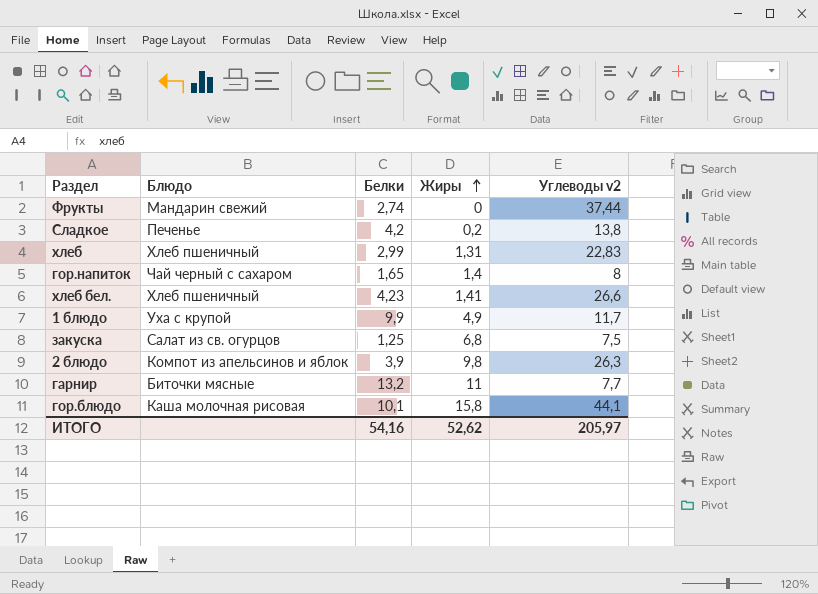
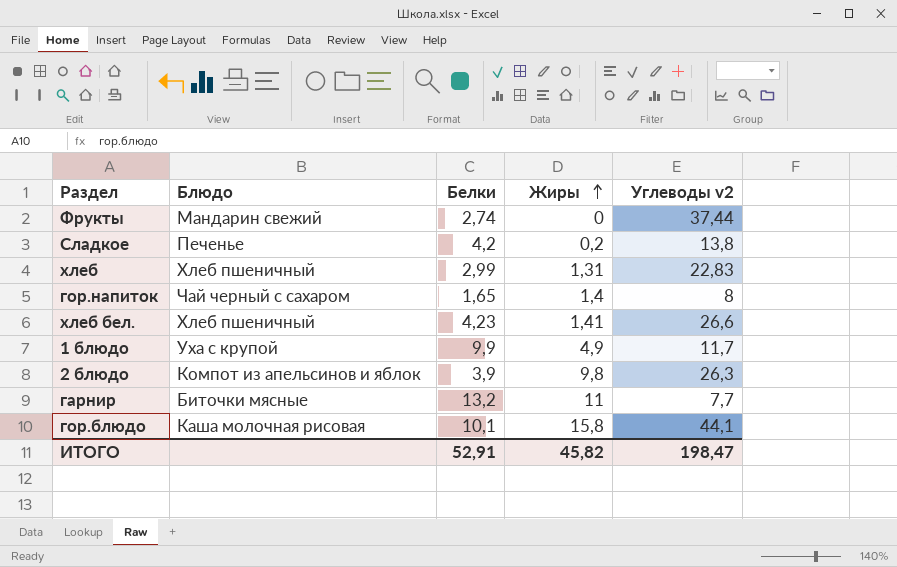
row закуска: Салат из св. огурцов | 1,25 | 6,8 | 7,5 -> none
ИТОГО | Белки: 54,16 -> 52,91
ИТОГО | Жиры: 52,62 -> 45,82
ИТОГО | Углеводы v2: 205,97 -> 198,47

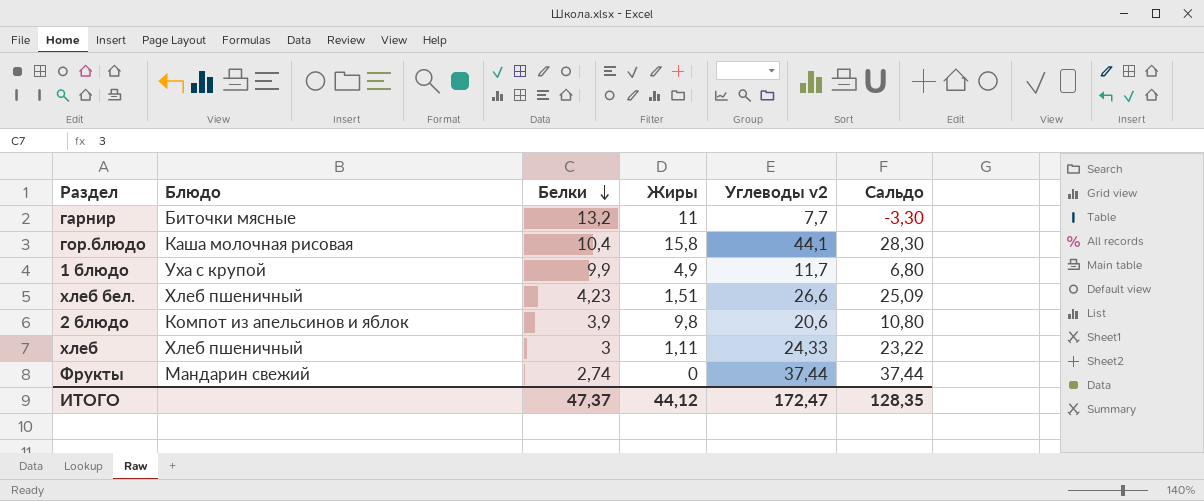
row order: Жиры ascending -> Белки descending
column Сальдо | formula: none -> [Углеводы v2] - [Жиры]
row Сладкое: Печенье | 4,2 | 0,2 | 13,8 -> none
row гор.напиток: Чай черный с сахаром | 1,65 | 1,4 | 8 -> none
гор.блюдо | Белки: 10,1 -> 10,4
хлеб бел. | Жиры: 1,41 -> 1,51
2 блюдо | Углеводы v2: 26,3 -> 20,6
хлеб | Белки: 2,99 -> 3
хлеб | Жиры: 1,31 -> 1,11
хлеб | Углеводы v2: 22,83 -> 24,33
ИТОГО | Белки: 52,91 -> 47,37
ИТОГО | Жиры: 45,82 -> 44,12
ИТОГО | Углеводы v2: 198,47 -> 172,47

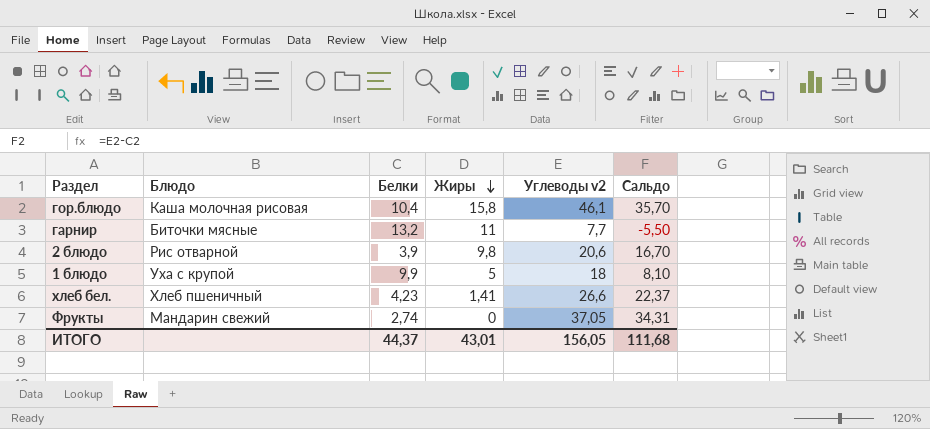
row order: Белки descending -> Жиры descending
column Сальдо | formula: [Углеводы v2] - [Жиры] -> [Углеводы v2] - [Белки]
row хлеб: Хлеб пшеничный | 3 | 1,11 | 24,33 | 23,22 -> none
гор.блюдо | Углеводы v2: 44,1 -> 46,1
2 блюдо | Блюдо: Компот из апельсинов и яблок -> Рис отварной
1 блюдо | Жиры: 4,9 -> 5
1 блюдо | Углеводы v2: 11,7 -> 18
хлеб бел. | Жиры: 1,51 -> 1,41
Фрукты | Углеводы v2: 37,44 -> 37,05
ИТОГО | Белки: 47,37 -> 44,37
ИТОГО | Жиры: 44,12 -> 43,01
ИТОГО | Углеводы v2: 172,47 -> 156,05
ИТОГО | Сальдо: 128,35 -> 111,68

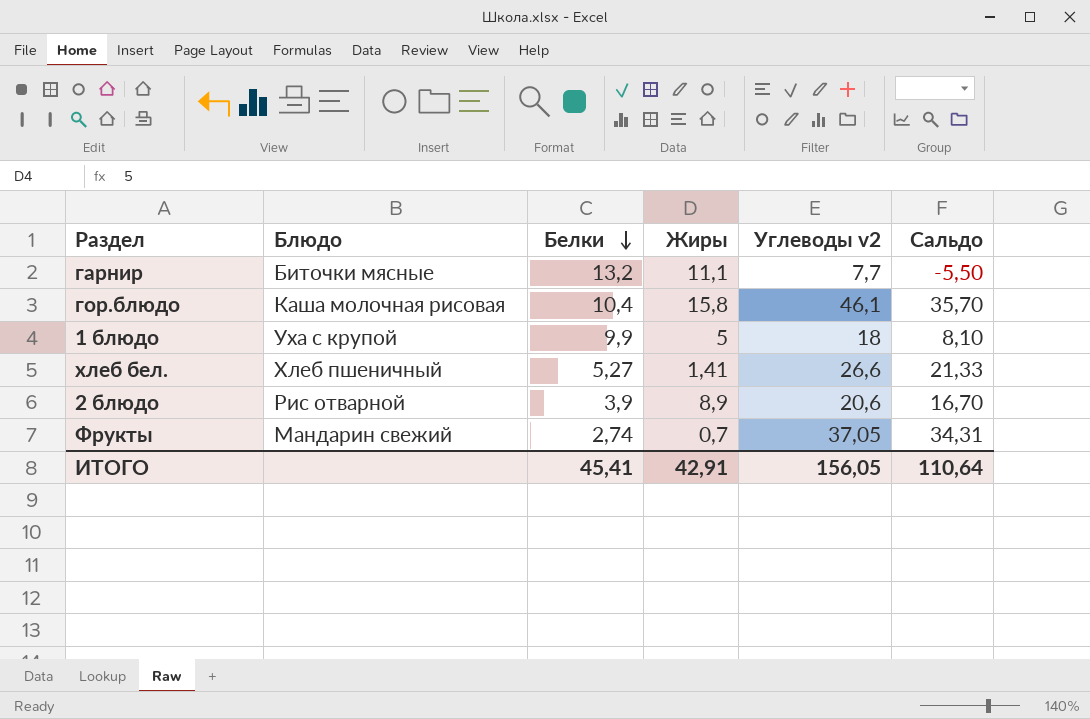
row order: Жиры descending -> Белки descending
гарнир | Жиры: 11 -> 11,1
хлеб бел. | Белки: 4,23 -> 5,27
хлеб бел. | Сальдо: 22,37 -> 21,33
2 блюдо | Жиры: 9,8 -> 8,9
Фрукты | Жиры: 0 -> 0,7
ИТОГО | Белки: 44,37 -> 45,41
ИТОГО | Жиры: 43,01 -> 42,91
ИТОГО | Сальдо: 111,68 -> 110,64

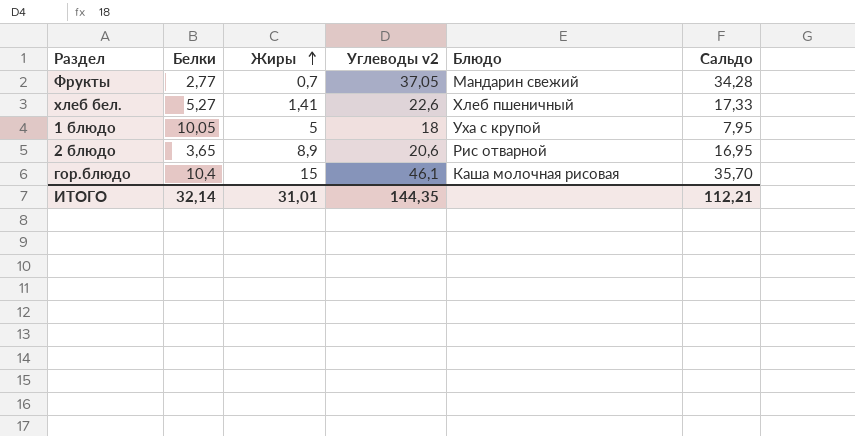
row order: Белки descending -> Жиры ascending
column Блюдо | position: 2 -> 5
row гарнир: Биточки мясные | 13,2 | 11,1 | 7,7 | -5,50 -> none
Фрукты | Белки: 2,74 -> 2,77
Фрукты | Сальдо: 34,31 -> 34,28
хлеб бел. | Углеводы v2: 26,6 -> 22,6
хлеб бел. | Сальдо: 21,33 -> 17,33
1 блюдо | Белки: 9,9 -> 10,05
1 блюдо | Сальдо: 8,10 -> 7,95
2 блюдо | Белки: 3,9 -> 3,65
2 блюдо | Сальдо: 16,70 -> 16,95
гор.блюдо | Жиры: 15,8 -> 15
ИТОГО | Белки: 45,41 -> 32,14
ИТОГО | Жиры: 42,91 -> 31,01
ИТОГО | Углеводы v2: 156,05 -> 144,35
ИТОГО | Сальдо: 110,64 -> 112,21

